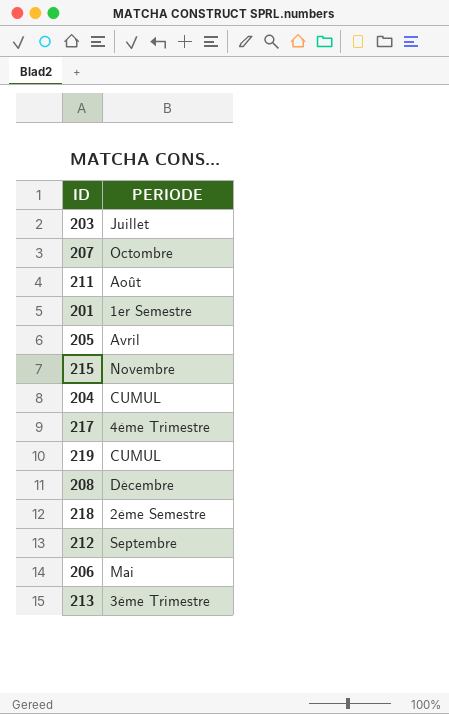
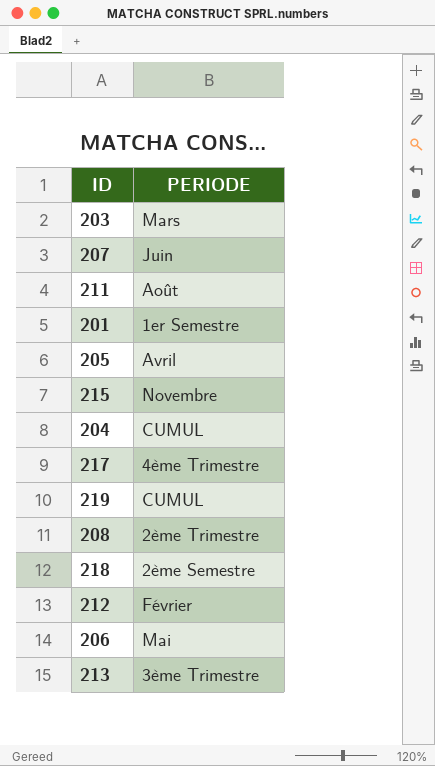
203 | PERIODE: Juillet -> Mars
207 | PERIODE: Octombre -> Juin
208 | PERIODE: Décembre -> 2ème Trimestre
212 | PERIODE: Septembre -> Février

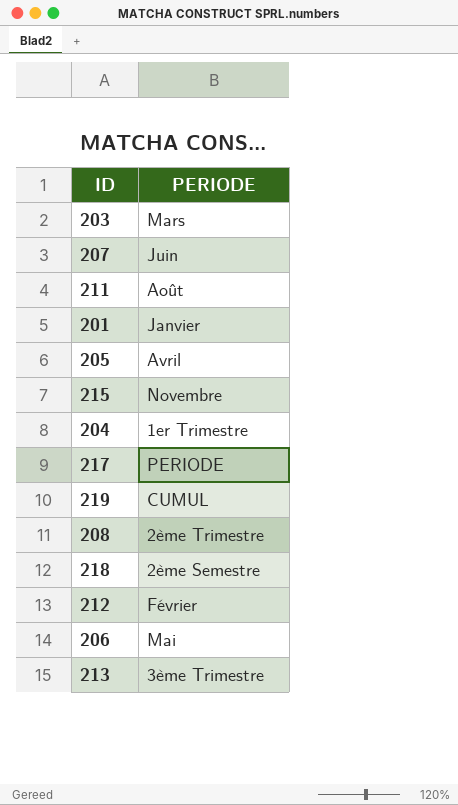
201 | PERIODE: 1er Semestre -> Janvier
204 | PERIODE: CUMUL -> 1er Trimestre
217 | PERIODE: 4ème Trimestre -> PERIODE

